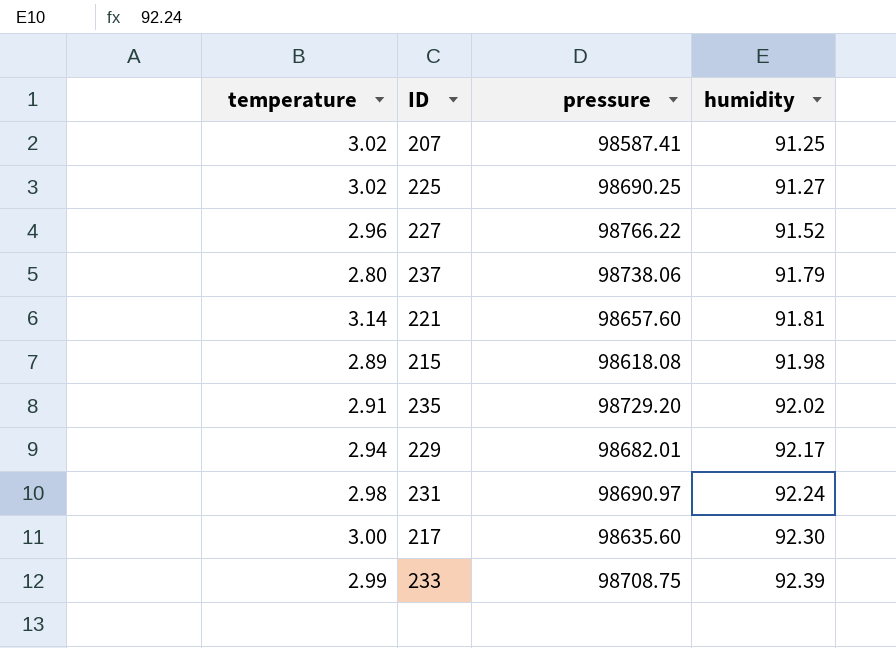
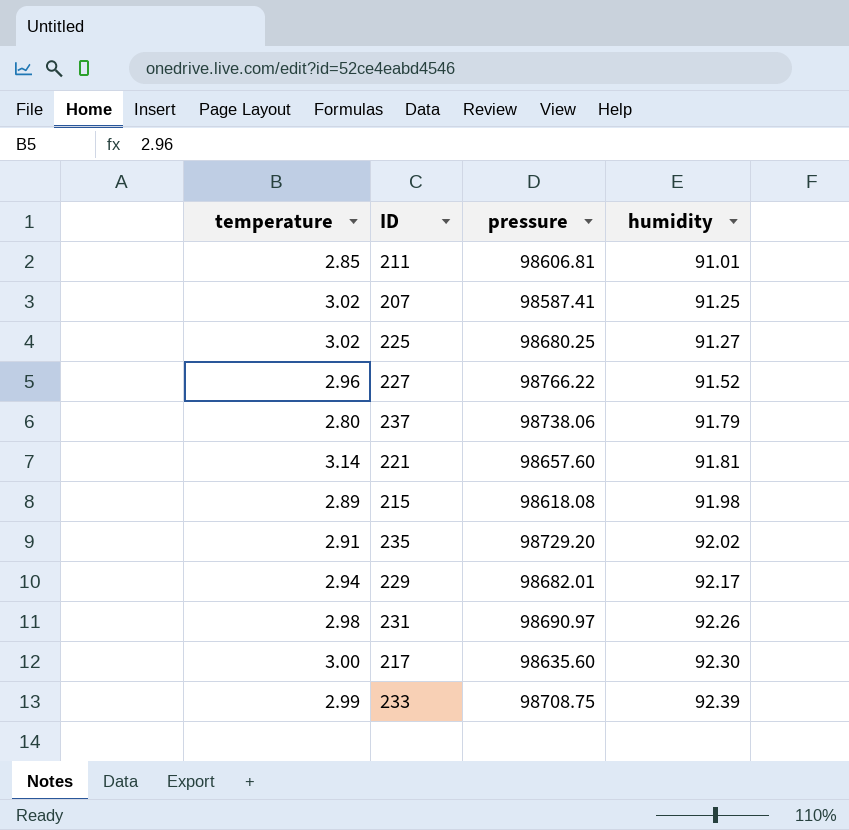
row 211: none -> 2.85 | 98606.81 | 91.01
225 | pressure: 98690.25 -> 98680.25
231 | humidity: 92.24 -> 92.26

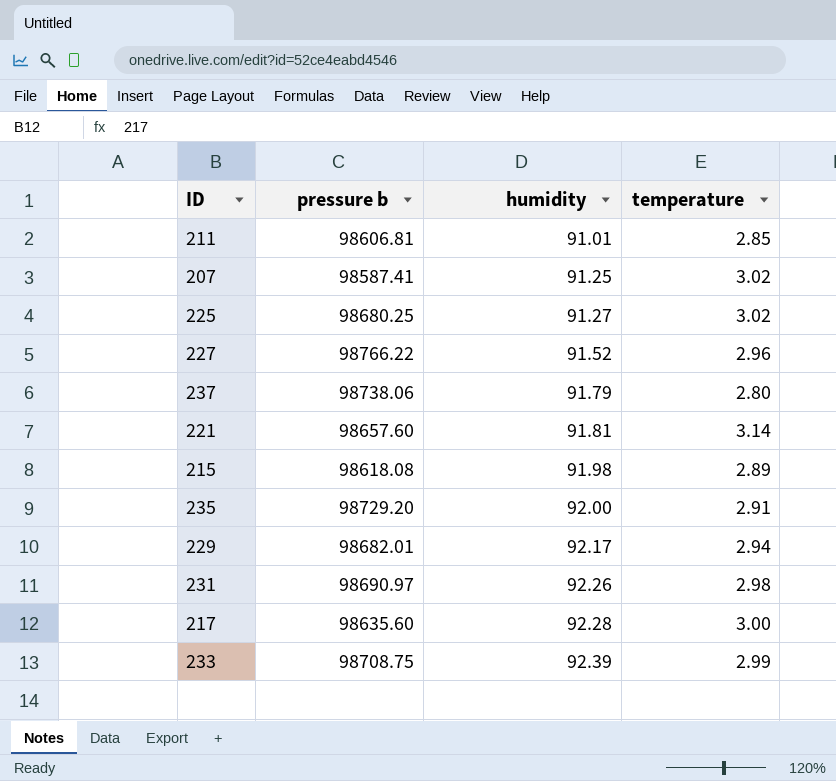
column name: pressure -> pressure b
column temperature | position: 1 -> 4
235 | humidity: 92.02 -> 92.00
217 | humidity: 92.30 -> 92.28

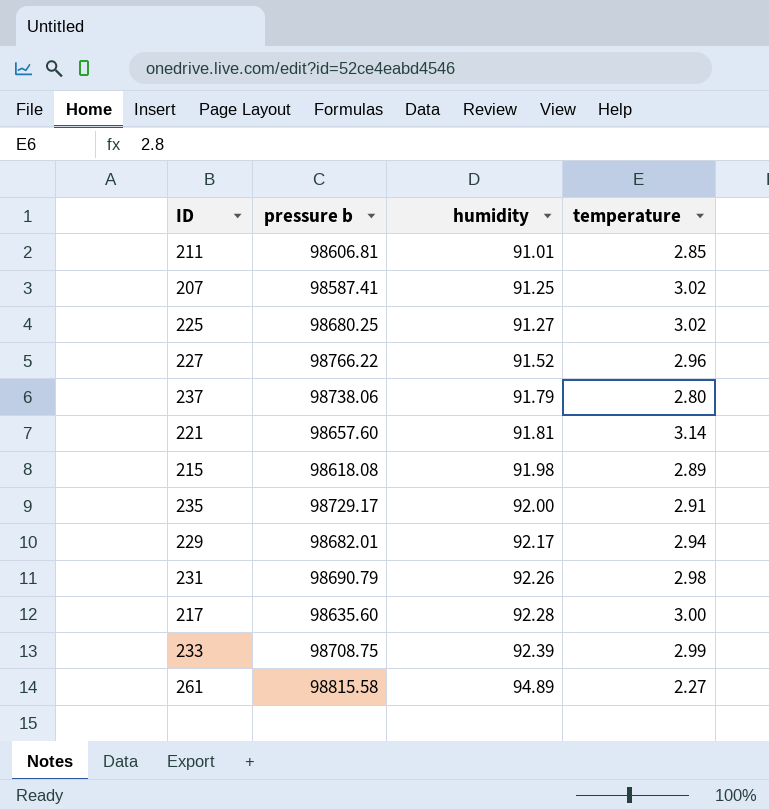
235 | pressure b: 98729.20 -> 98729.17
231 | pressure b: 98690.97 -> 98690.79
row 261: none -> 98815.58 | 94.89 | 2.27

